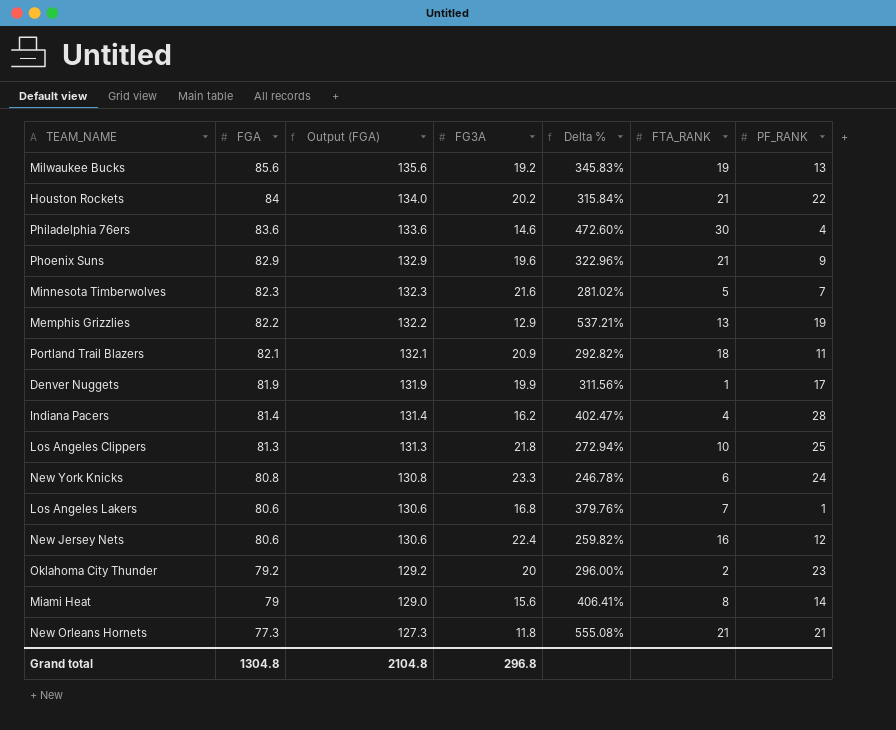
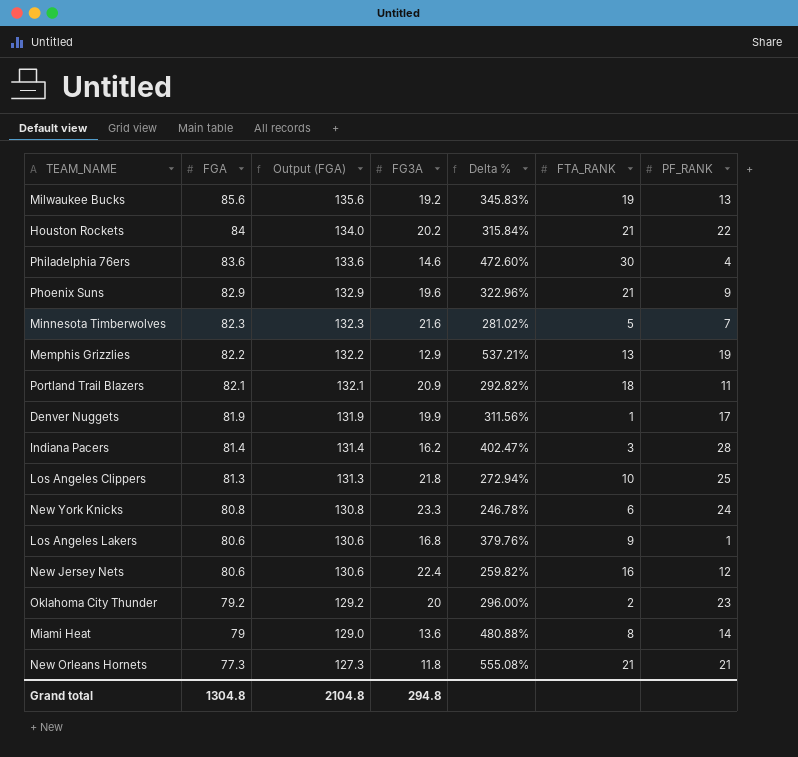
Indiana Pacers | FTA_RANK: 4 -> 3
Los Angeles Lakers | FTA_RANK: 7 -> 9
Miami Heat | FG3A: 15.6 -> 13.6
Miami Heat | Delta %: 406.41% -> 480.88%
Grand total | FG3A: 296.8 -> 294.8

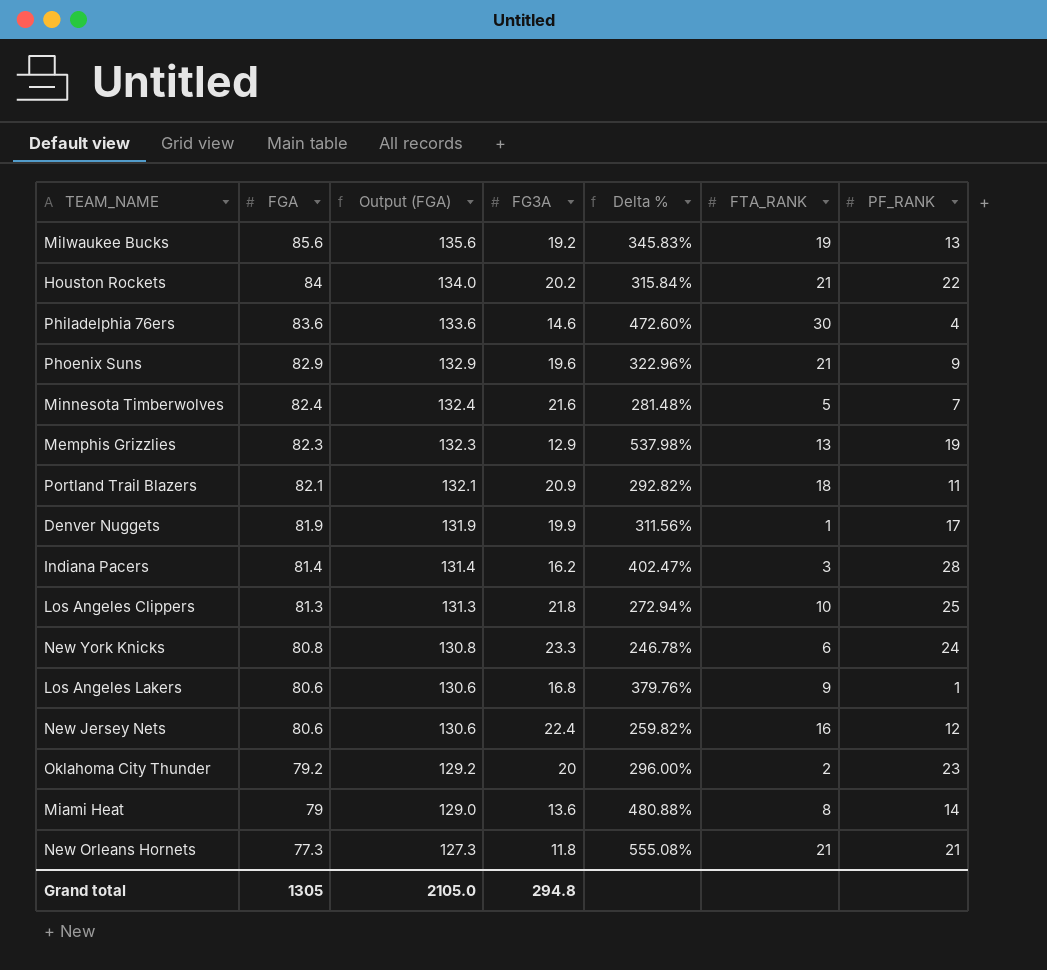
Minnesota Timberwolves | FGA: 82.3 -> 82.4
Minnesota Timberwolves | Output (FGA): 132.3 -> 132.4
Minnesota Timberwolves | Delta %: 281.02% -> 281.48%
Memphis Grizzlies | FGA: 82.2 -> 82.3
Memphis Grizzlies | Output (FGA): 132.2 -> 132.3
Memphis Grizzlies | Delta %: 537.21% -> 537.98%
Grand total | FGA: 1304.8 -> 1305
Grand total | Output (FGA): 2104.8 -> 2105.0

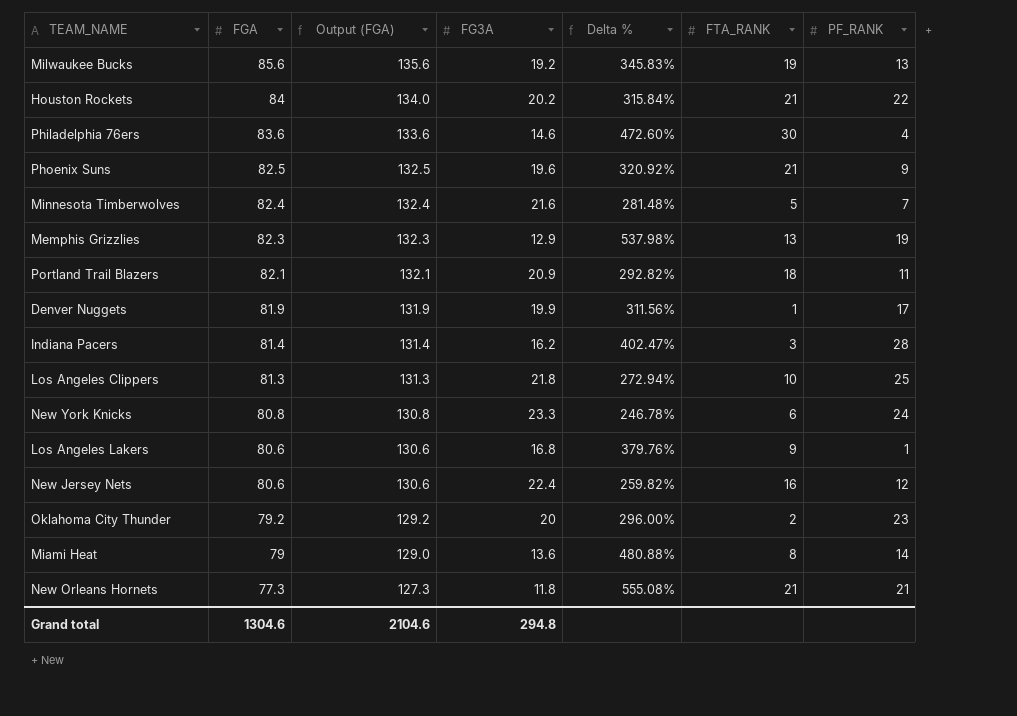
Phoenix Suns | FGA: 82.9 -> 82.5
Phoenix Suns | Output (FGA): 132.9 -> 132.5
Phoenix Suns | Delta %: 322.96% -> 320.92%
Grand total | FGA: 1305 -> 1304.6
Grand total | Output (FGA): 2105.0 -> 2104.6

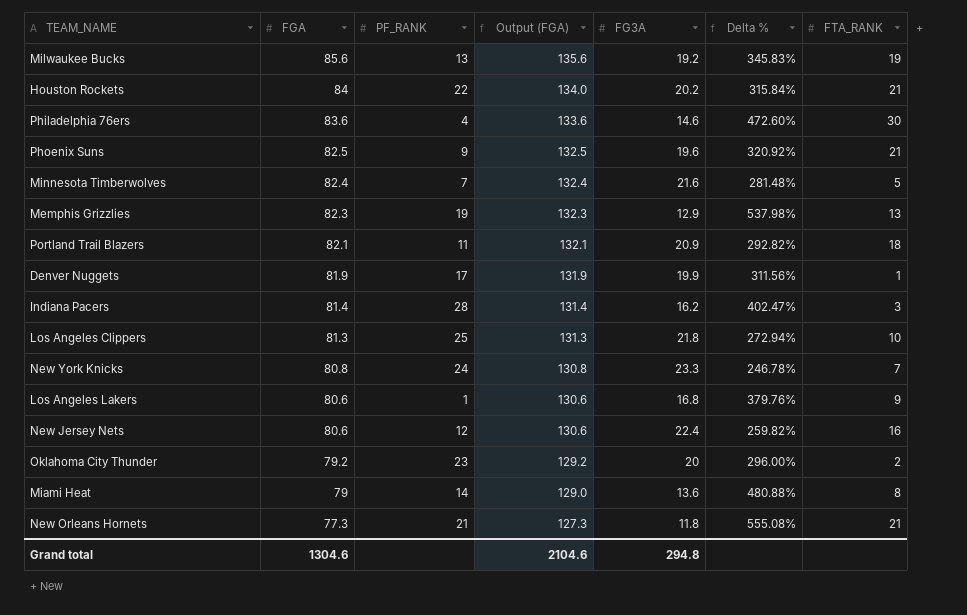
column PF_RANK | position: 7 -> 3
New York Knicks | FTA_RANK: 6 -> 7

